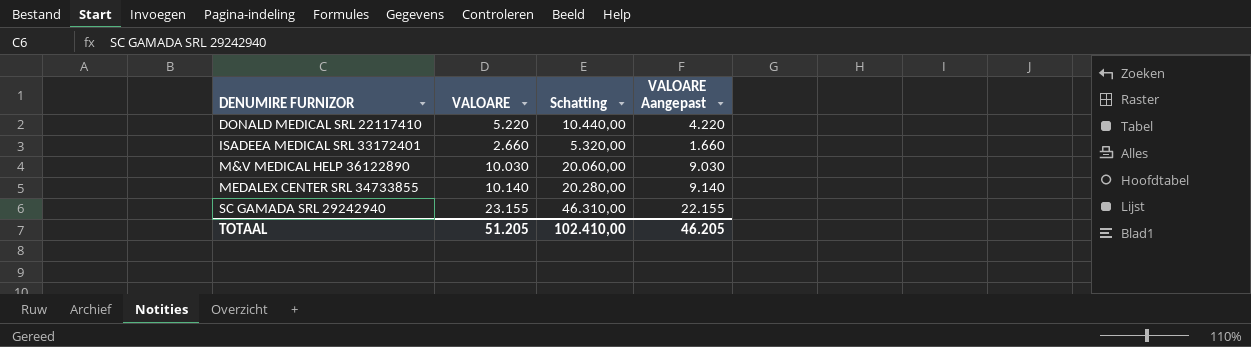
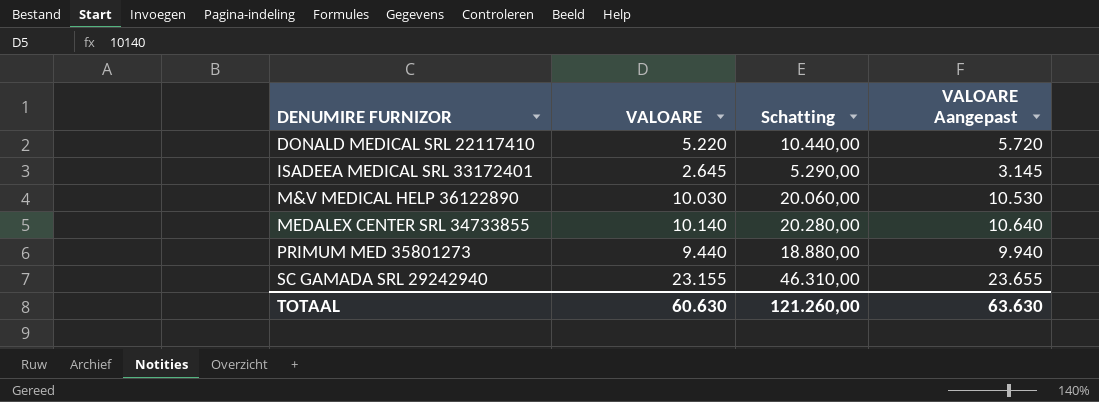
column VALOARE Aangepast | formula: [VALOARE] - 1000 -> [VALOARE] + 500
ISADEEA MEDICAL SRL 33172401 | VALOARE: 2.660 -> 2.645
ISADEEA MEDICAL SRL 33172401 | Schatting: 5.320,00 -> 5.290,00
row PRIMUM MED 35801273: none -> 9.440 | 18.880,00 | 9.940
TOTAAL | VALOARE: 51.205 -> 60.630
TOTAAL | Schatting: 102.410,00 -> 121.260,00
TOTAAL | VALOARE Aangepast: 46.205 -> 63.630

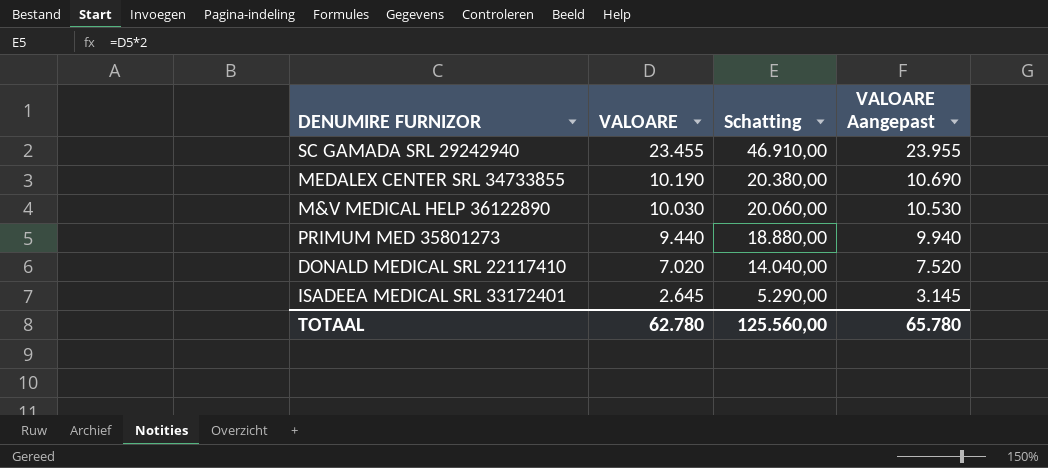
row order: DENUMIRE FURNIZOR ascending -> VALOARE descending
SC GAMADA SRL 29242940 | VALOARE: 23.155 -> 23.455
SC GAMADA SRL 29242940 | Schatting: 46.310,00 -> 46.910,00
SC GAMADA SRL 29242940 | VALOARE Aangepast: 23.655 -> 23.955
MEDALEX CENTER SRL 34733855 | VALOARE: 10.140 -> 10.190
MEDALEX CENTER SRL 34733855 | Schatting: 20.280,00 -> 20.380,00
MEDALEX CENTER SRL 34733855 | VALOARE Aangepast: 10.640 -> 10.690
DONALD MEDICAL SRL 22117410 | VALOARE: 5.220 -> 7.020
DONALD MEDICAL SRL 22117410 | Schatting: 10.440,00 -> 14.040,00
DONALD MEDICAL SRL 22117410 | VALOARE Aangepast: 5.720 -> 7.520
TOTAAL | VALOARE: 60.630 -> 62.780
TOTAAL | Schatting: 121.260,00 -> 125.560,00
TOTAAL | VALOARE Aangepast: 63.630 -> 65.780

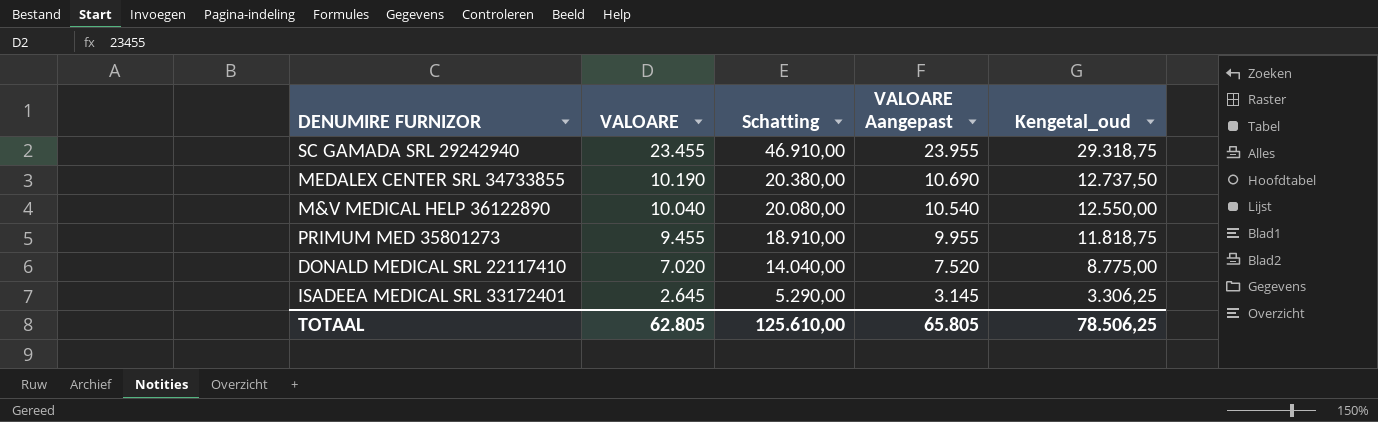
column Kengetal_oud | formula: none -> [VALOARE] * 1,25
M&V MEDICAL HELP 36122890 | VALOARE: 10.030 -> 10.040
M&V MEDICAL HELP 36122890 | Schatting: 20.060,00 -> 20.080,00
M&V MEDICAL HELP 36122890 | VALOARE Aangepast: 10.530 -> 10.540
PRIMUM MED 35801273 | VALOARE: 9.440 -> 9.455
PRIMUM MED 35801273 | Schatting: 18.880,00 -> 18.910,00
PRIMUM MED 35801273 | VALOARE Aangepast: 9.940 -> 9.955
TOTAAL | VALOARE: 62.780 -> 62.805
TOTAAL | Schatting: 125.560,00 -> 125.610,00
TOTAAL | VALOARE Aangepast: 65.780 -> 65.805

